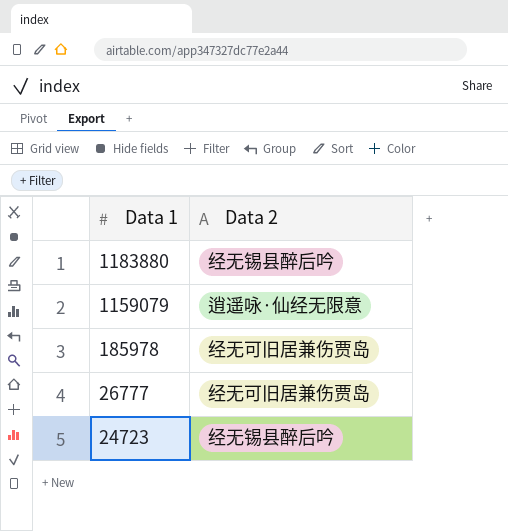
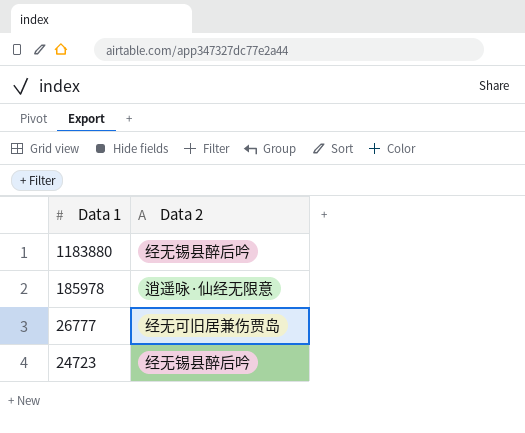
row 1159079: 逍遥咏·仙经无限意 -> none
185978 | Data 2: 经无可旧居兼伤贾岛 -> 逍遥咏·仙经无限意

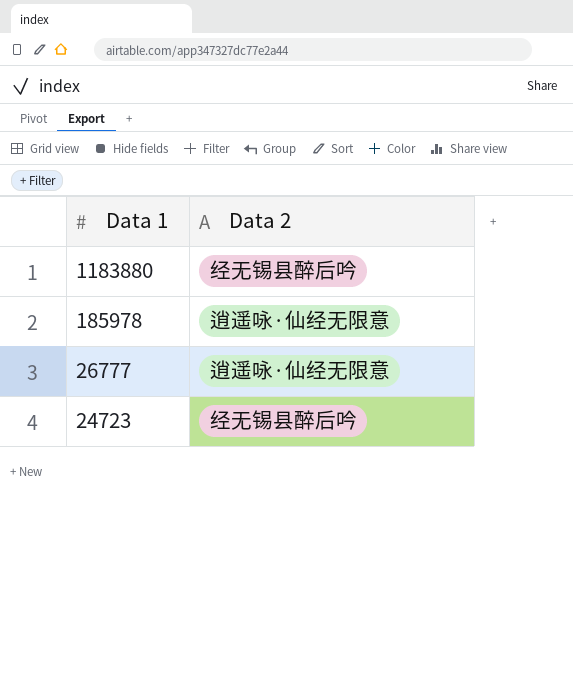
26777 | Data 2: 经无可旧居兼伤贾岛 -> 逍遥咏·仙经无限意

